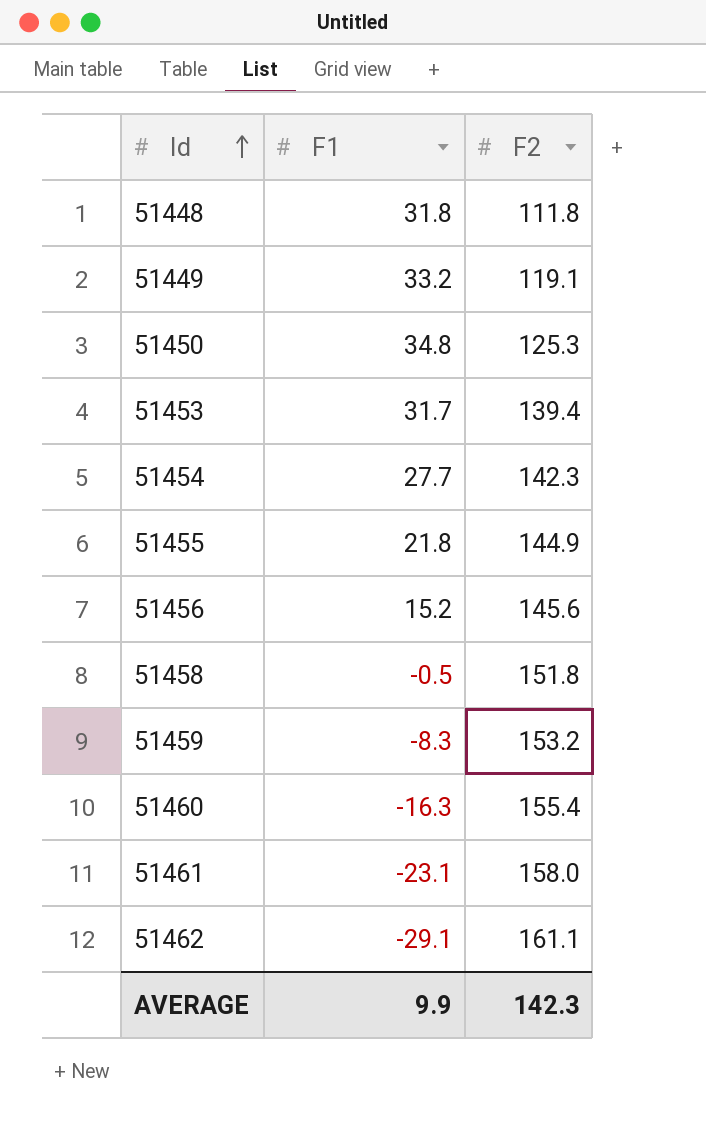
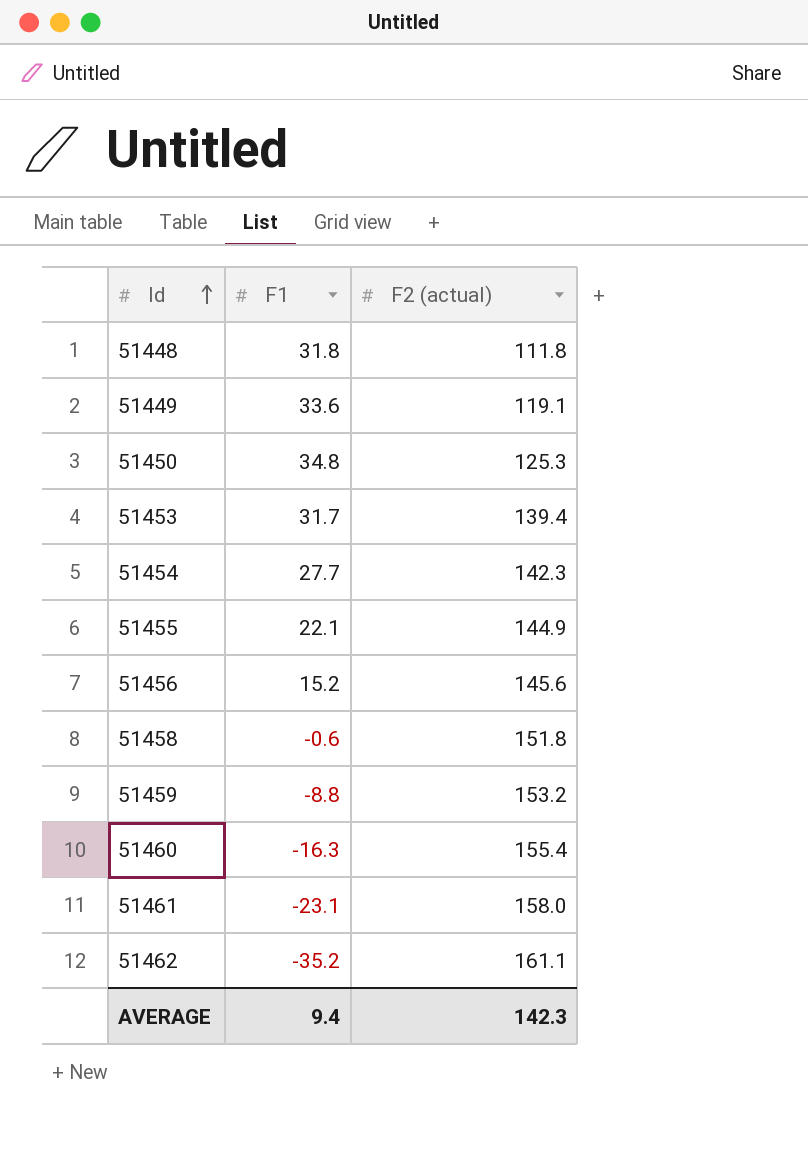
column name: F2 -> F2 (actual)
51449 | F1: 33.2 -> 33.6
51455 | F1: 21.8 -> 22.1
51458 | F1: -0.5 -> -0.6
51459 | F1: -8.3 -> -8.8
51462 | F1: -29.1 -> -35.2
AVERAGE | F1: 9.9 -> 9.4

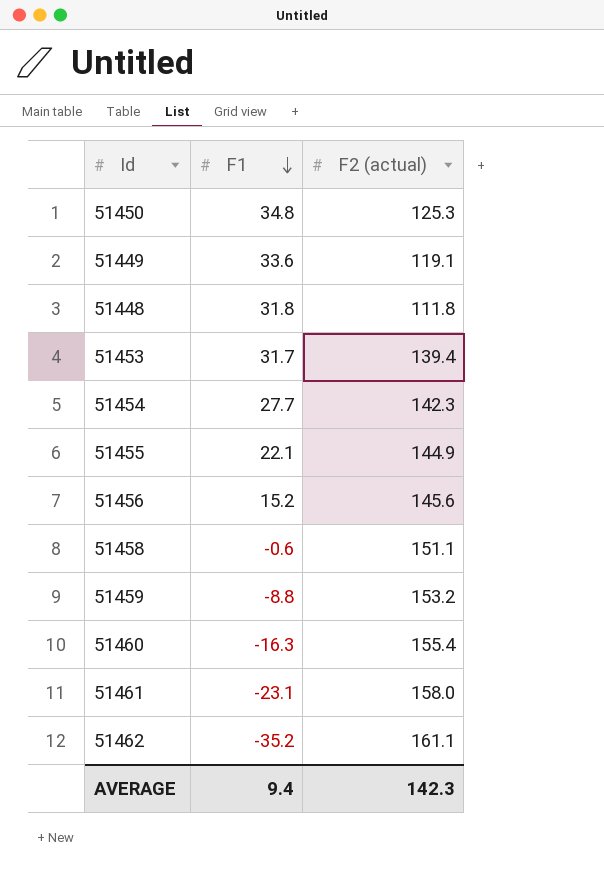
row order: Id ascending -> F1 descending
51458 | F2 (actual): 151.8 -> 151.1

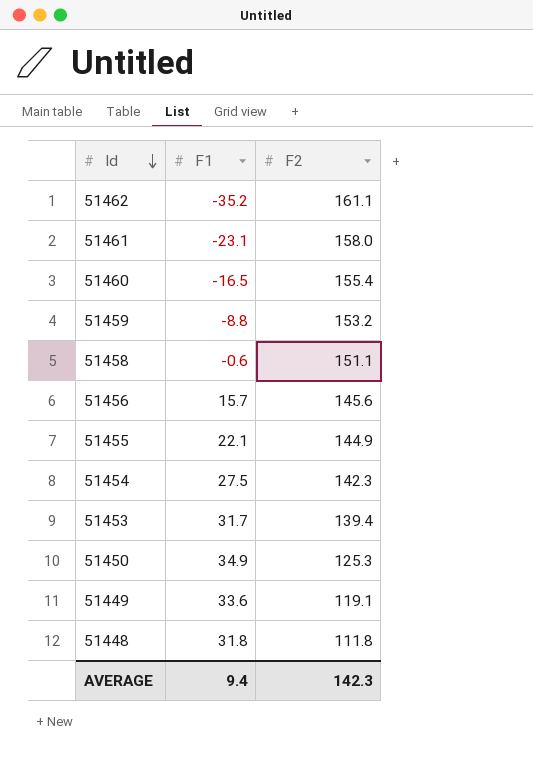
row order: F1 descending -> Id descending
column name: F2 (actual) -> F2
51460 | F1: -16.3 -> -16.5
51456 | F1: 15.2 -> 15.7
51454 | F1: 27.7 -> 27.5
51450 | F1: 34.8 -> 34.9

